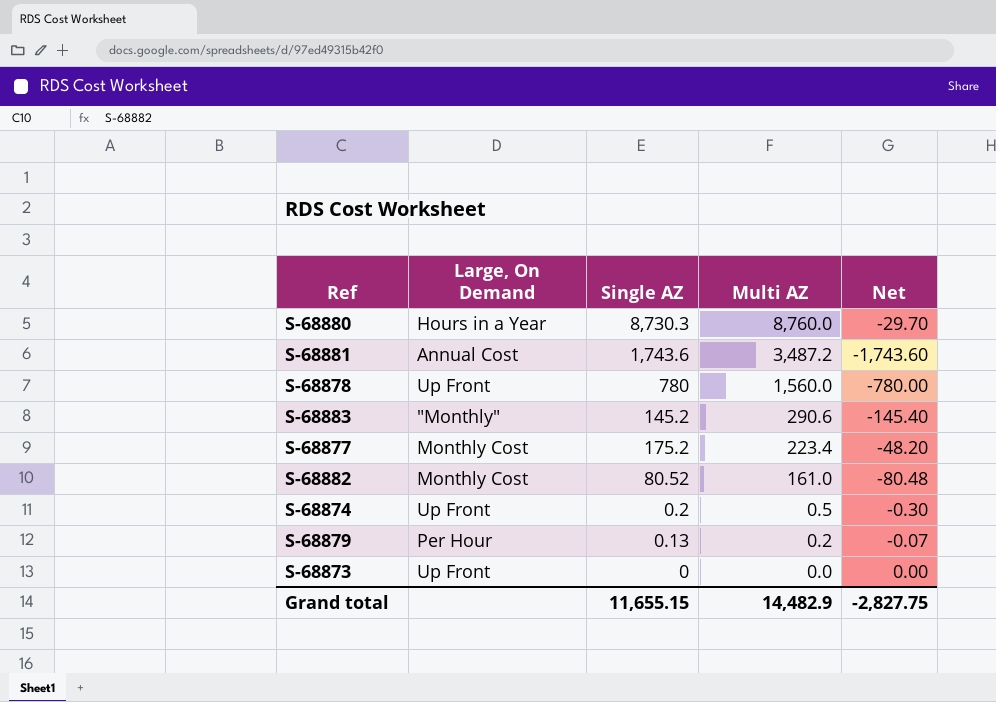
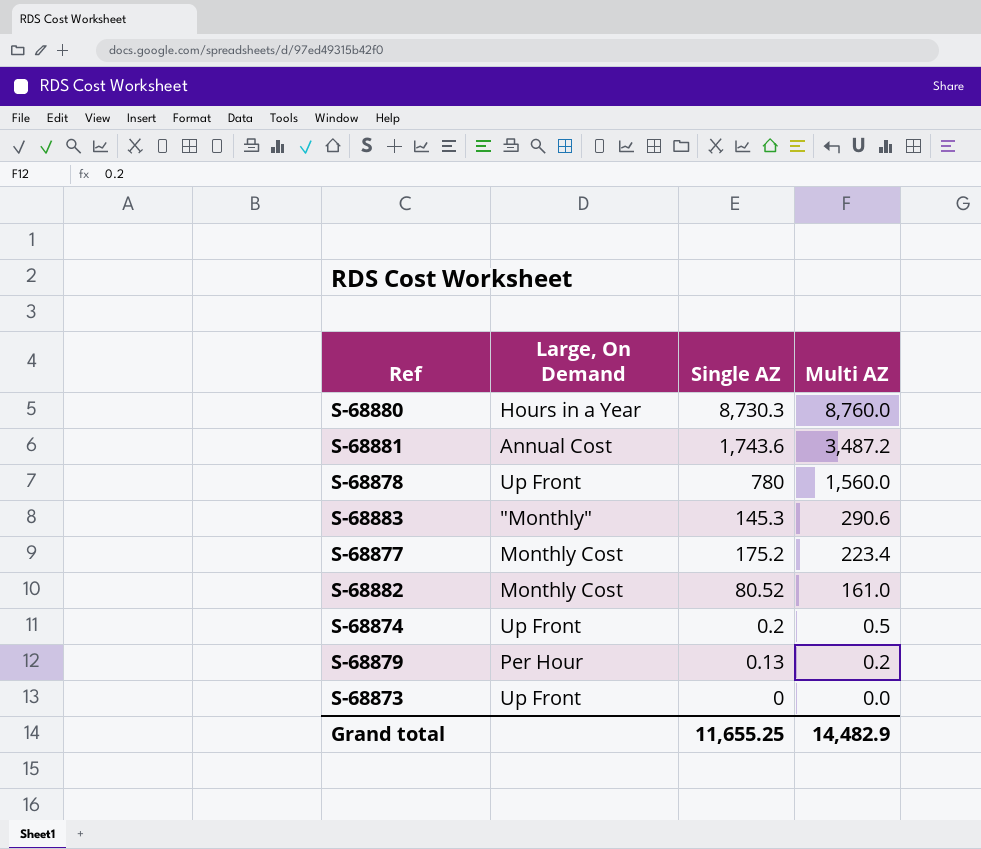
column Net | formula: [Single AZ] - [Multi AZ] -> none
S-68883 | Single AZ: 145.2 -> 145.3
Grand total | Single AZ: 11,655.15 -> 11,655.25

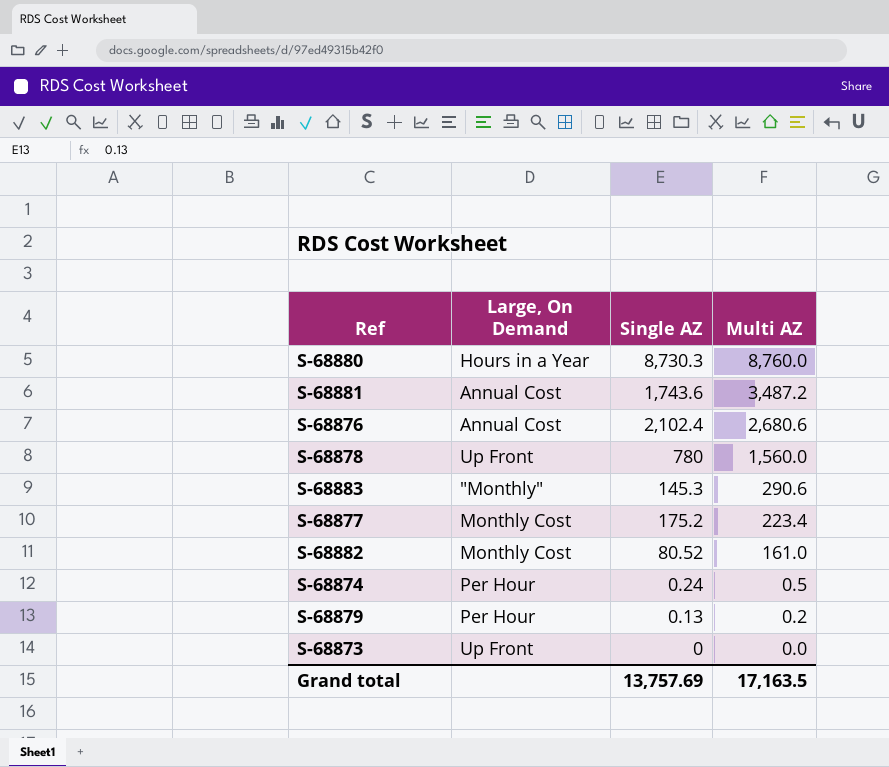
row S-68876: none -> Annual Cost | 2,102.4 | 2,680.6
S-68874 | Large, On Demand: Up Front -> Per Hour
S-68874 | Single AZ: 0.2 -> 0.24
Grand total | Single AZ: 11,655.25 -> 13,757.69
Grand total | Multi AZ: 14,482.9 -> 17,163.5

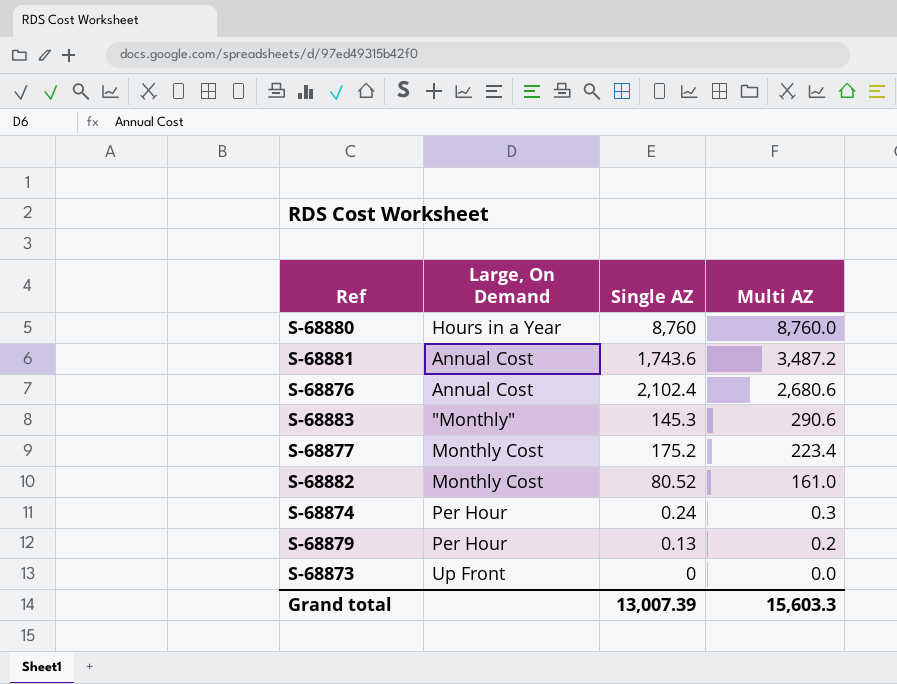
row S-68878: Up Front | 780 | 1,560.0 -> none
S-68880 | Single AZ: 8,730.3 -> 8,760
S-68874 | Multi AZ: 0.5 -> 0.3
Grand total | Single AZ: 13,757.69 -> 13,007.39
Grand total | Multi AZ: 17,163.5 -> 15,603.3

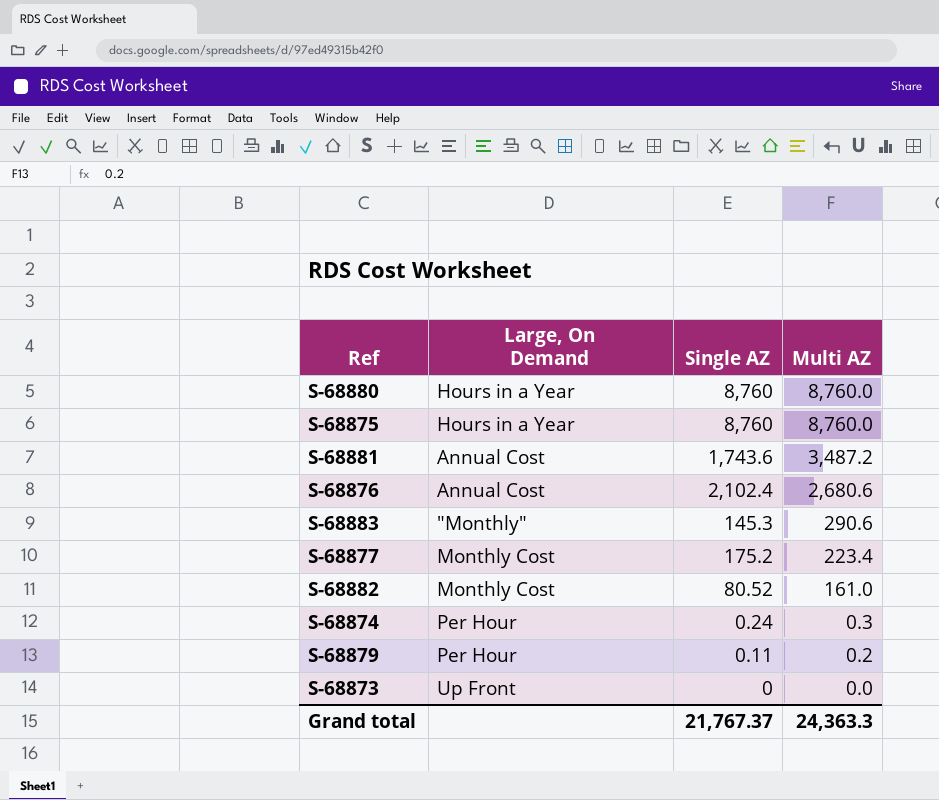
row S-68875: none -> Hours in a Year | 8,760 | 8,760.0
S-68879 | Single AZ: 0.13 -> 0.11
Grand total | Single AZ: 13,007.39 -> 21,767.37
Grand total | Multi AZ: 15,603.3 -> 24,363.3

